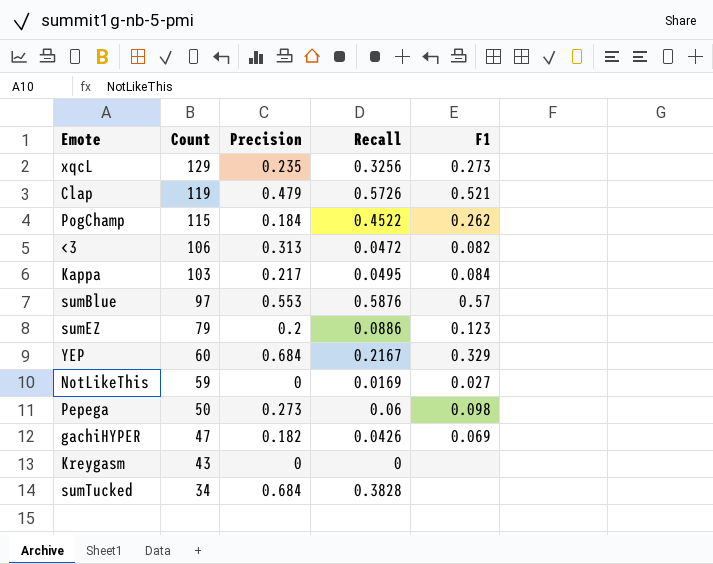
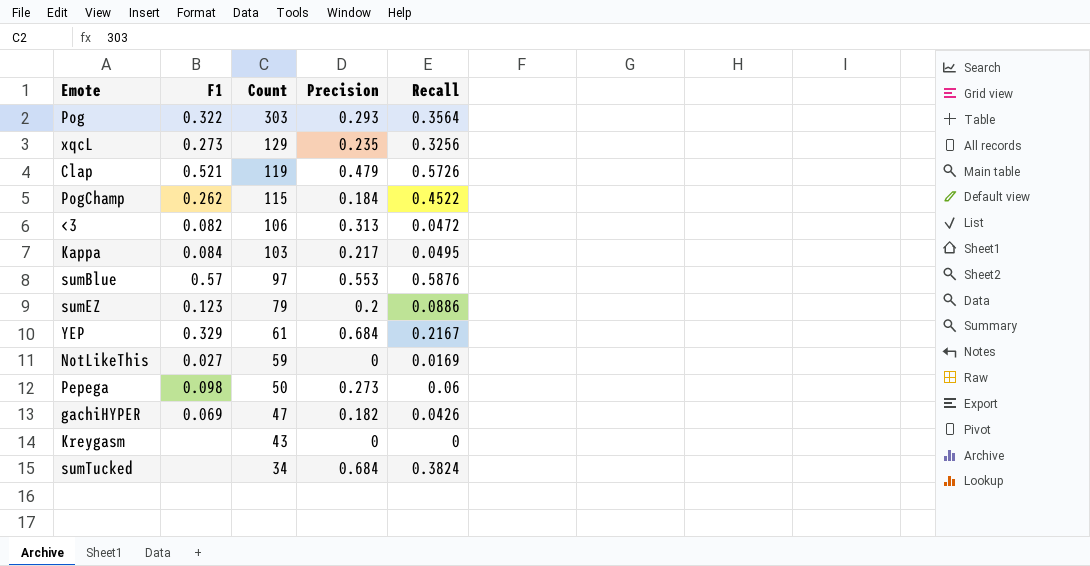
column F1 | position: 5 -> 2
row Pog: none -> 0.322 | 303 | 0.293 | 0.3564
YEP | Count: 60 -> 61
sumTucked | Recall: 0.3828 -> 0.3824

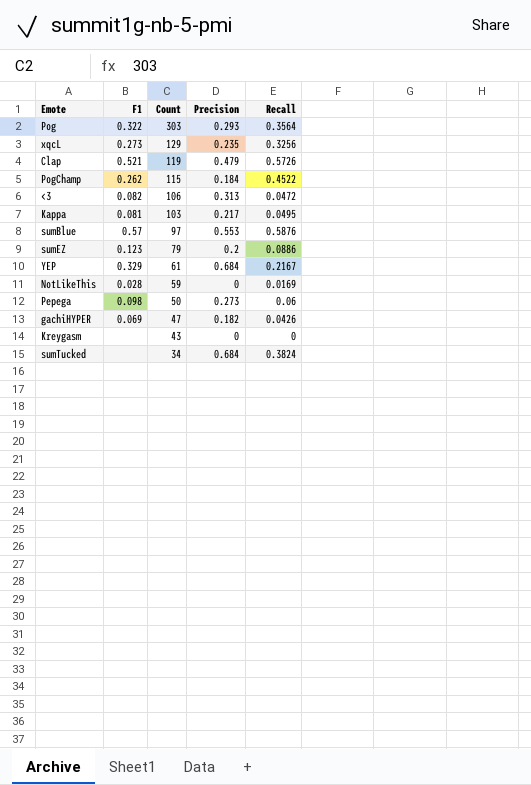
Kappa | F1: 0.084 -> 0.081
NotLikeThis | F1: 0.027 -> 0.028

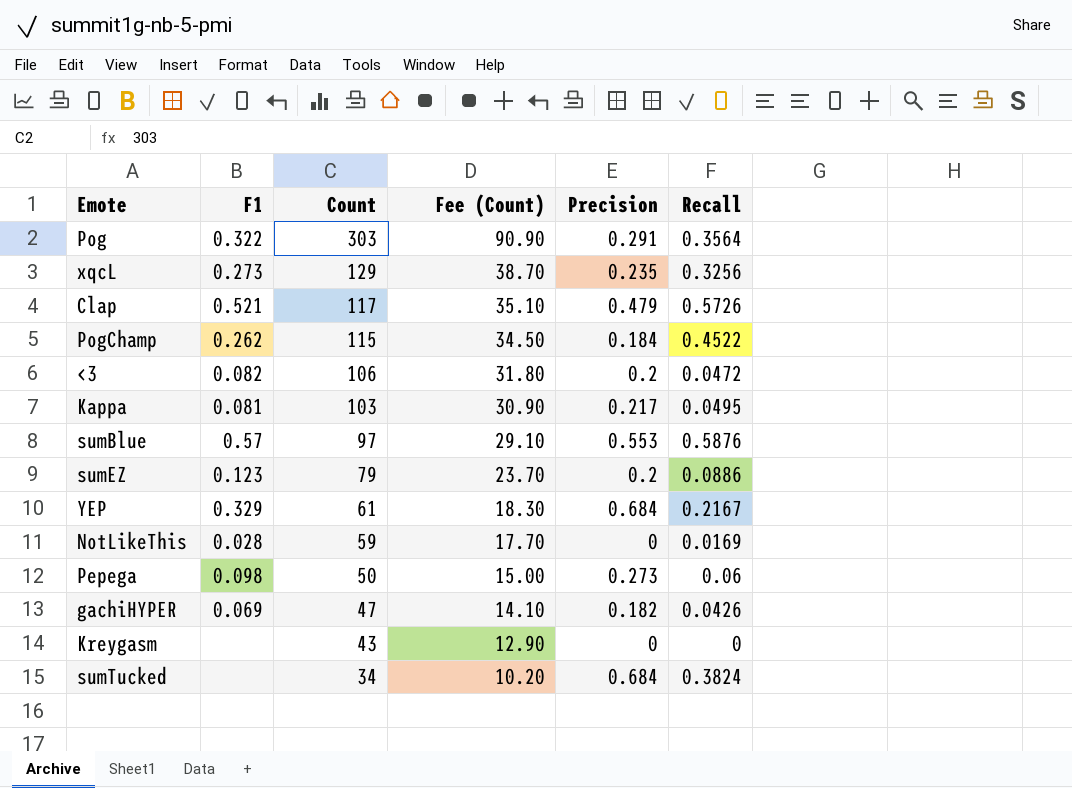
column Fee (Count) | formula: none -> [Count] * 0.3
Pog | Precision: 0.293 -> 0.291
Clap | Count: 119 -> 117
<3 | Precision: 0.313 -> 0.2

